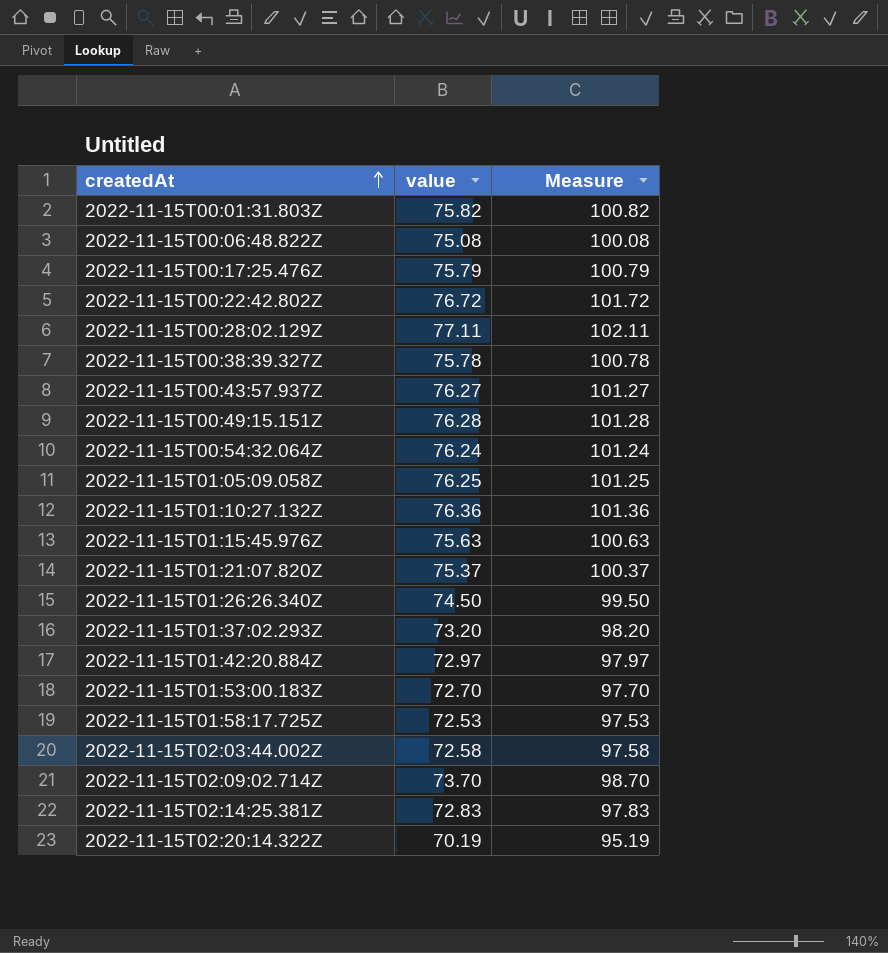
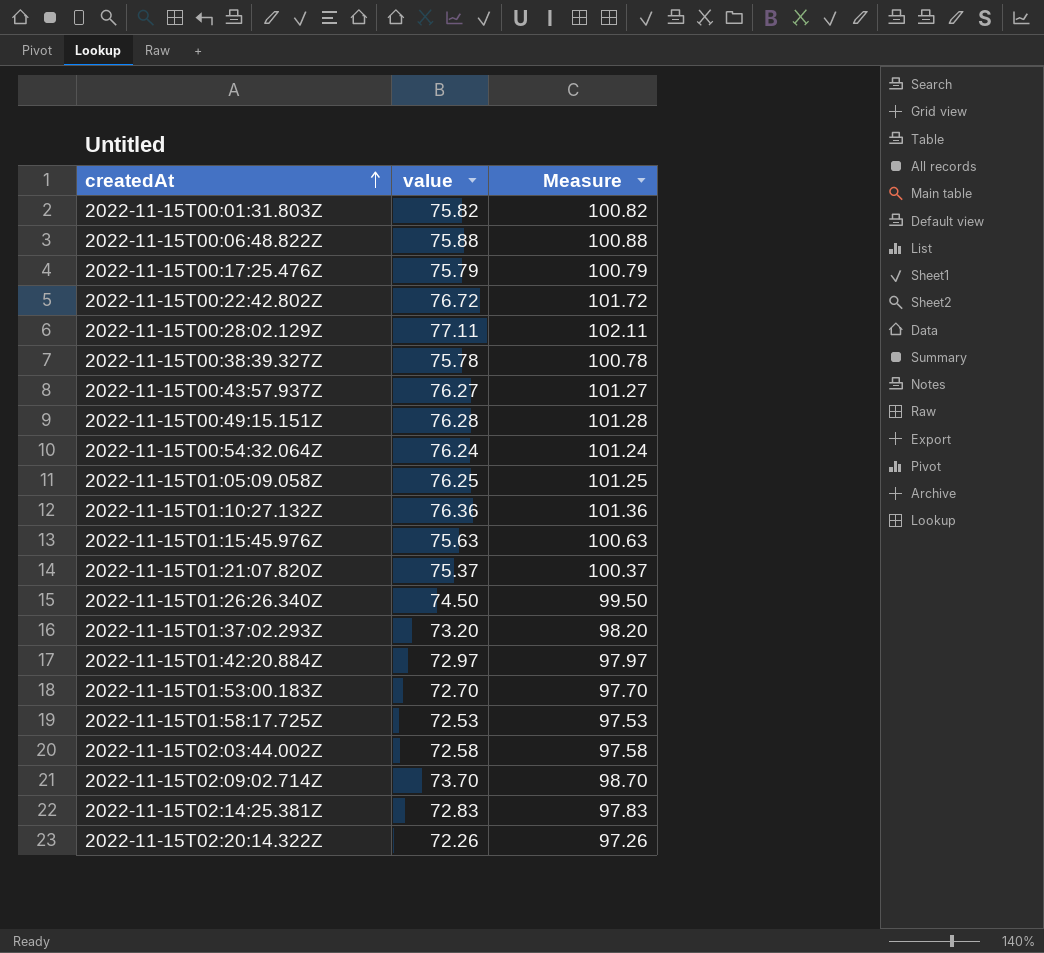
2022-11-15T00:06:48.822Z | value: 75.08 -> 75.88
2022-11-15T00:06:48.822Z | Measure: 100.08 -> 100.88
2022-11-15T02:20:14.322Z | value: 70.19 -> 72.26
2022-11-15T02:20:14.322Z | Measure: 95.19 -> 97.26

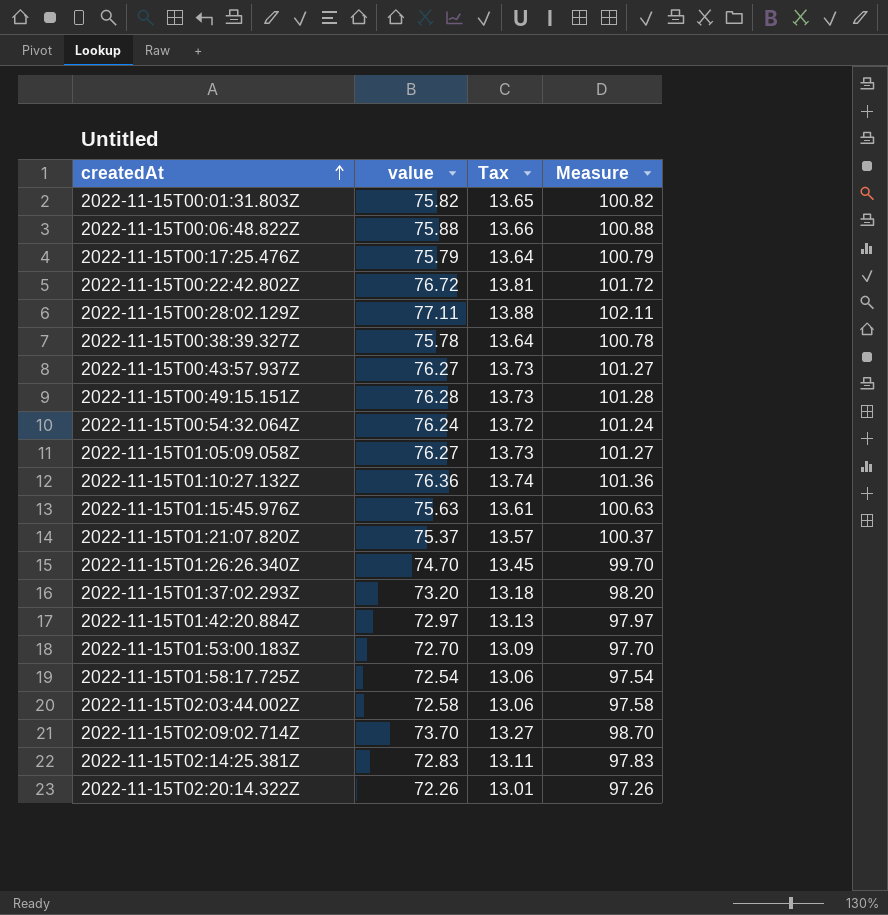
column Tax | formula: none -> [value] * 0.18
2022-11-15T01:05:09.058Z | value: 76.25 -> 76.27
2022-11-15T01:05:09.058Z | Measure: 101.25 -> 101.27
2022-11-15T01:26:26.340Z | value: 74.50 -> 74.70
2022-11-15T01:26:26.340Z | Measure: 99.50 -> 99.70
2022-11-15T01:58:17.725Z | value: 72.53 -> 72.54
2022-11-15T01:58:17.725Z | Measure: 97.53 -> 97.54

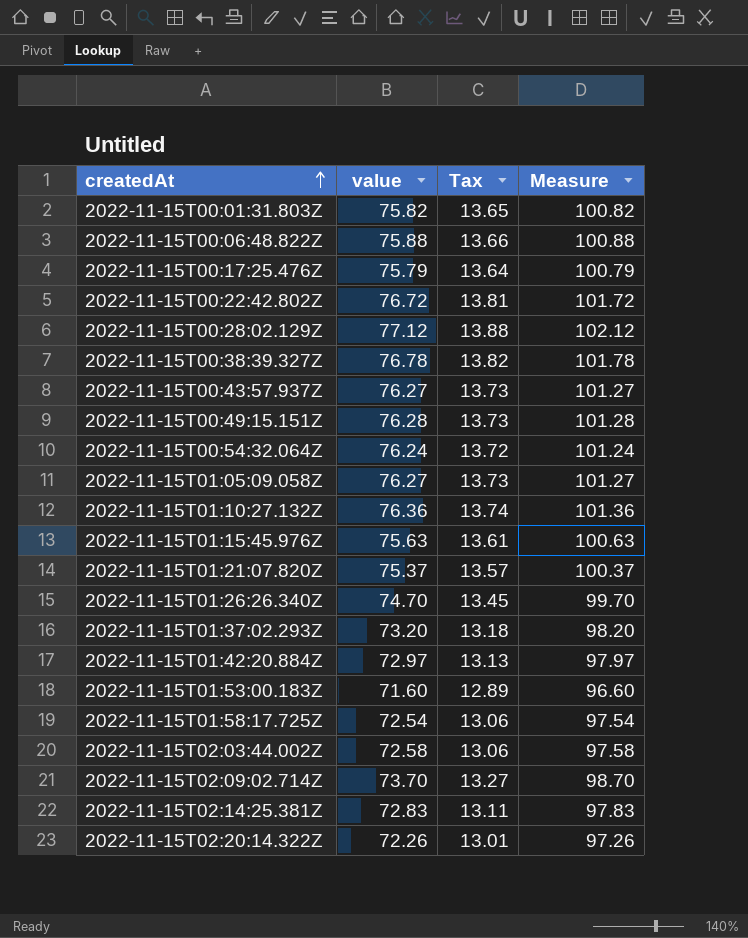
2022-11-15T00:28:02.129Z | value: 77.11 -> 77.12
2022-11-15T00:28:02.129Z | Measure: 102.11 -> 102.12
2022-11-15T00:38:39.327Z | value: 75.78 -> 76.78
2022-11-15T00:38:39.327Z | Tax: 13.64 -> 13.82
2022-11-15T00:38:39.327Z | Measure: 100.78 -> 101.78
2022-11-15T01:53:00.183Z | value: 72.70 -> 71.60
2022-11-15T01:53:00.183Z | Tax: 13.09 -> 12.89
2022-11-15T01:53:00.183Z | Measure: 97.70 -> 96.60

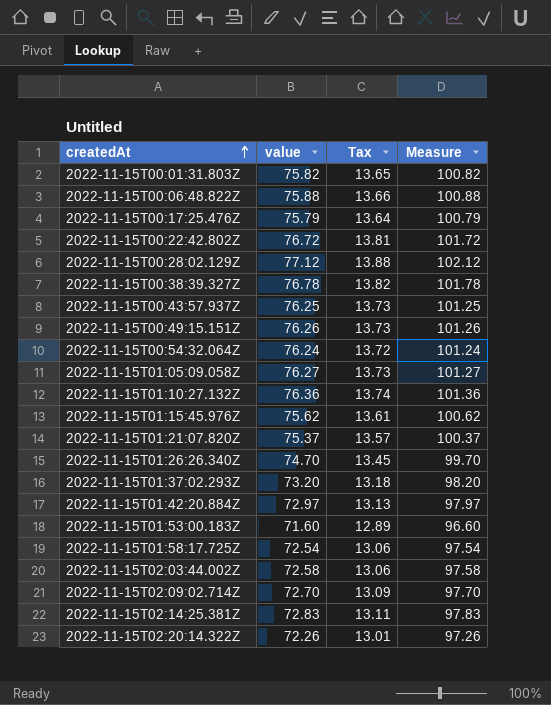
2022-11-15T00:43:57.937Z | value: 76.27 -> 76.25
2022-11-15T00:43:57.937Z | Measure: 101.27 -> 101.25
2022-11-15T00:49:15.151Z | value: 76.28 -> 76.26
2022-11-15T00:49:15.151Z | Measure: 101.28 -> 101.26
2022-11-15T01:15:45.976Z | value: 75.63 -> 75.62
2022-11-15T01:15:45.976Z | Measure: 100.63 -> 100.62
2022-11-15T02:09:02.714Z | value: 73.70 -> 72.70
2022-11-15T02:09:02.714Z | Tax: 13.27 -> 13.09
2022-11-15T02:09:02.714Z | Measure: 98.70 -> 97.70

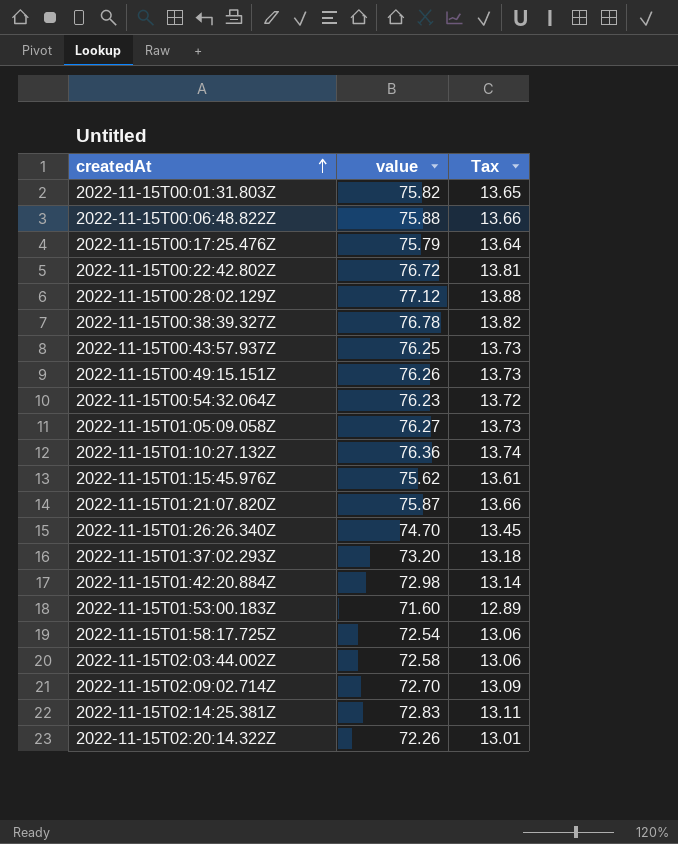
column Measure | formula: [value] + 25 -> none
2022-11-15T00:54:32.064Z | value: 76.24 -> 76.23
2022-11-15T01:21:07.820Z | value: 75.37 -> 75.87
2022-11-15T01:21:07.820Z | Tax: 13.57 -> 13.66
2022-11-15T01:42:20.884Z | value: 72.97 -> 72.98
2022-11-15T01:42:20.884Z | Tax: 13.13 -> 13.14

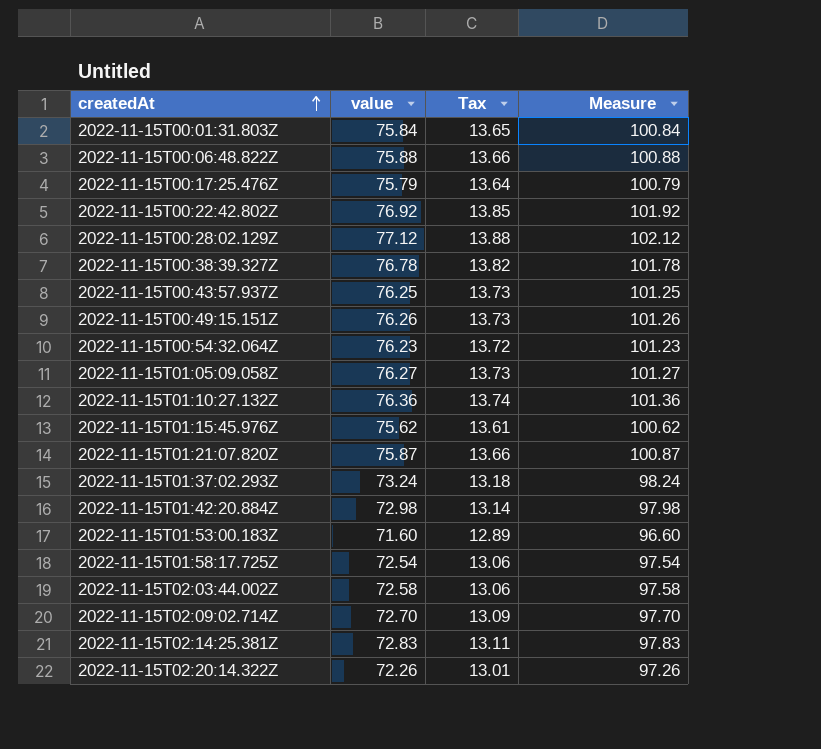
column Measure | formula: none -> [value] + 25
row 2022-11-15T01:26:26.340Z: 74.70 | 13.45 -> none
2022-11-15T00:01:31.803Z | value: 75.82 -> 75.84
2022-11-15T00:22:42.802Z | value: 76.72 -> 76.92
2022-11-15T00:22:42.802Z | Tax: 13.81 -> 13.85
2022-11-15T01:37:02.293Z | value: 73.20 -> 73.24

